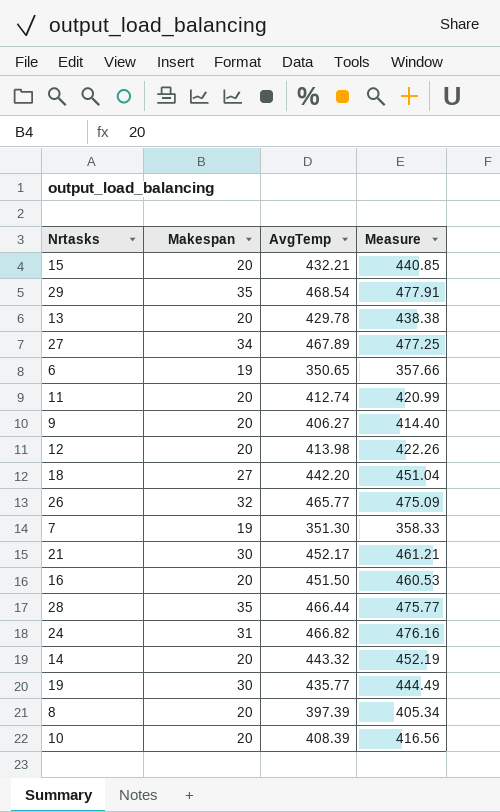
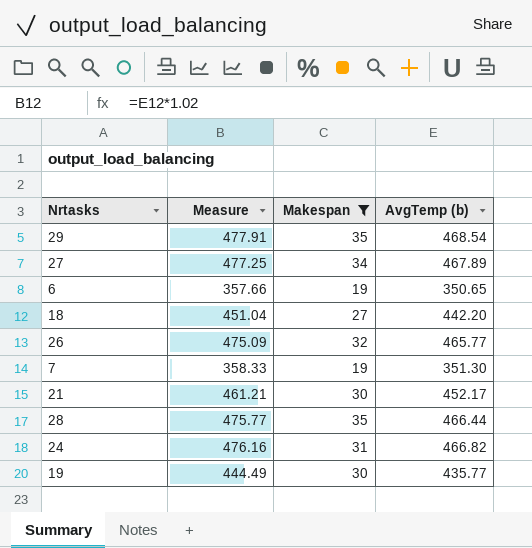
filter: none -> Makespan != 20
column Measure | position: 4 -> 2
column name: AvgTemp -> AvgTemp (b)

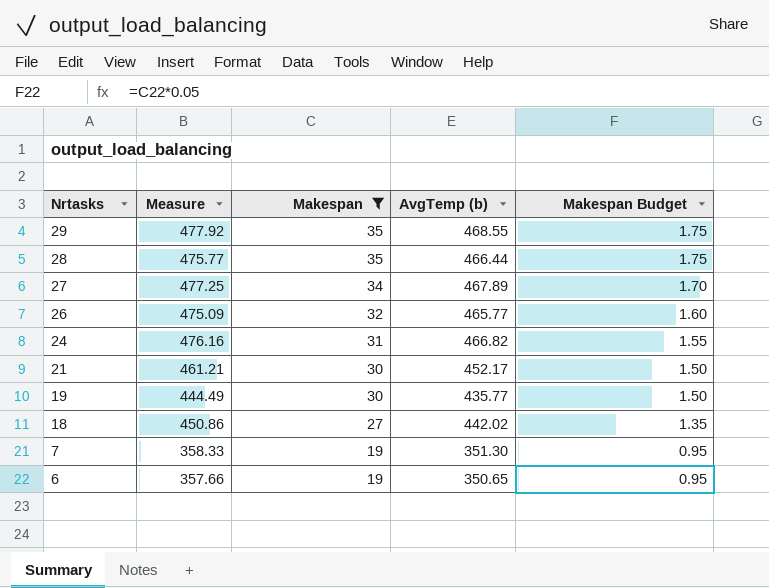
row order: none -> Nrtasks descending
column Makespan Budget | formula: none -> [Makespan] * 0.05
29 | Measure: 477.91 -> 477.92
29 | AvgTemp (b): 468.54 -> 468.55
18 | Measure: 451.04 -> 450.86
18 | AvgTemp (b): 442.20 -> 442.02

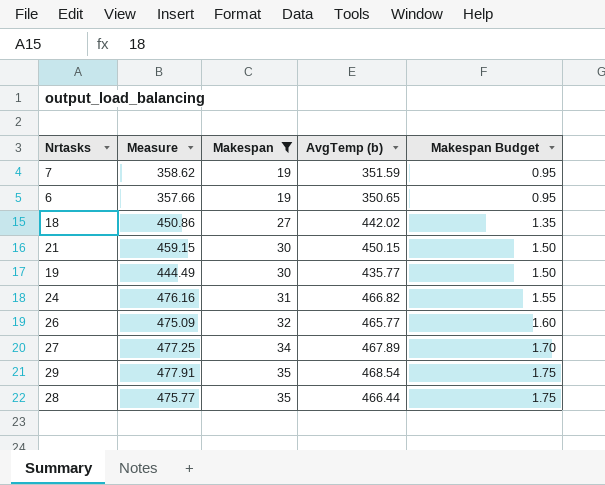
row order: Nrtasks descending -> Makespan ascending
7 | Measure: 358.33 -> 358.62
7 | AvgTemp (b): 351.30 -> 351.59
21 | Measure: 461.21 -> 459.15
21 | AvgTemp (b): 452.17 -> 450.15
29 | Measure: 477.92 -> 477.91
29 | AvgTemp (b): 468.55 -> 468.54

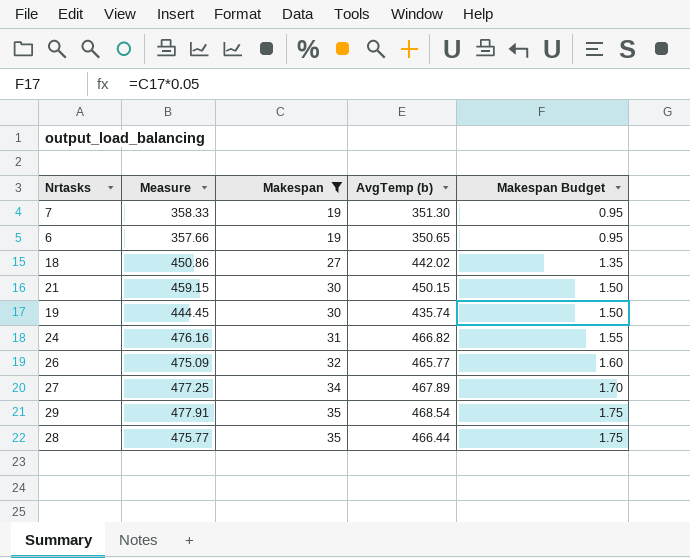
7 | Measure: 358.62 -> 358.33
7 | AvgTemp (b): 351.59 -> 351.30
19 | Measure: 444.49 -> 444.45
19 | AvgTemp (b): 435.77 -> 435.74

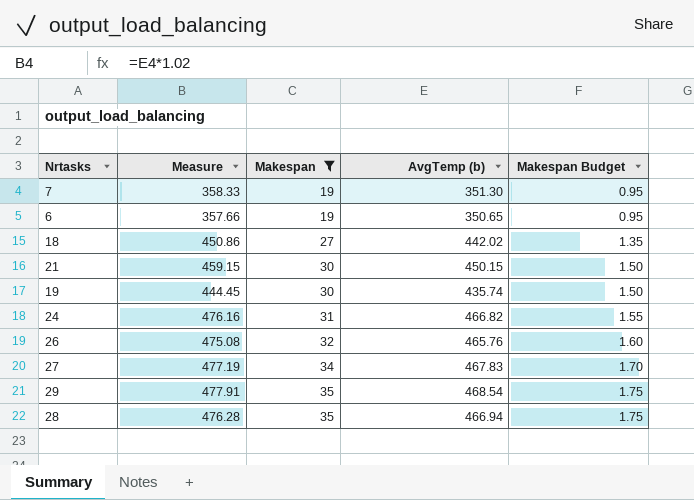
26 | Measure: 475.09 -> 475.08
26 | AvgTemp (b): 465.77 -> 465.76
27 | Measure: 477.25 -> 477.19
27 | AvgTemp (b): 467.89 -> 467.83
28 | Measure: 475.77 -> 476.28
28 | AvgTemp (b): 466.44 -> 466.94

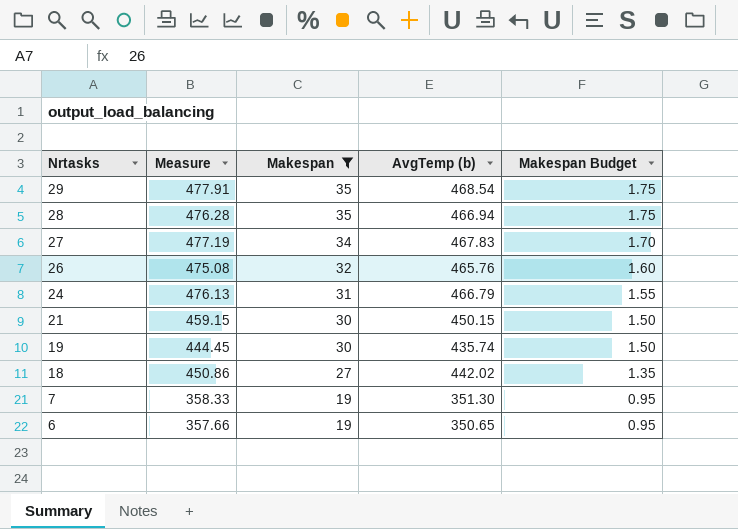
row order: Makespan ascending -> Nrtasks descending
24 | Measure: 476.16 -> 476.13
24 | AvgTemp (b): 466.82 -> 466.79

